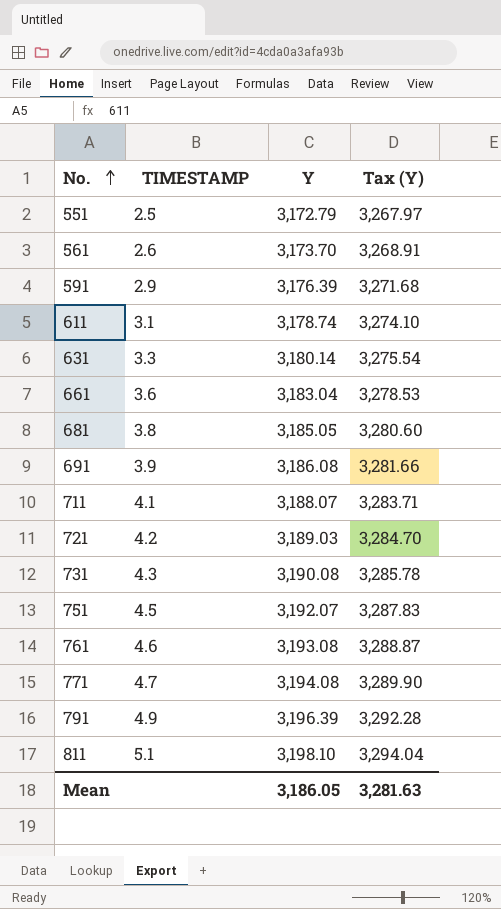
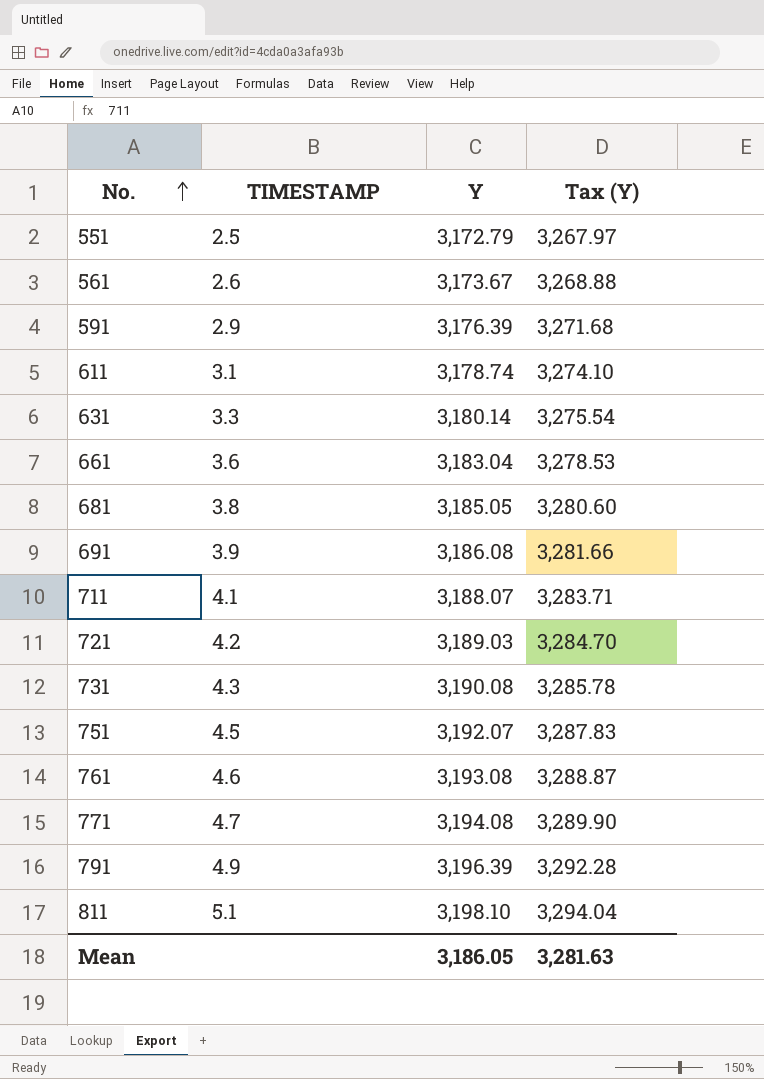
561 | Y: 3,173.70 -> 3,173.67
561 | Tax (Y): 3,268.91 -> 3,268.88

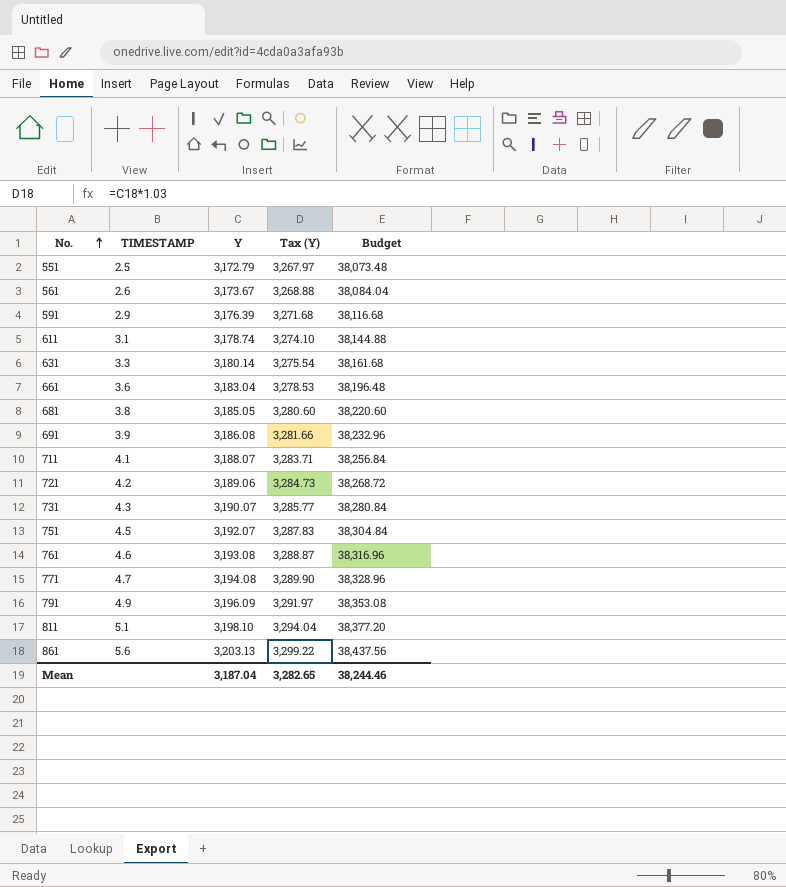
column Budget | formula: none -> [Y] * 12
721 | Y: 3,189.03 -> 3,189.06
721 | Tax (Y): 3,284.70 -> 3,284.73
731 | Y: 3,190.08 -> 3,190.07
731 | Tax (Y): 3,285.78 -> 3,285.77
791 | Y: 3,196.39 -> 3,196.09
791 | Tax (Y): 3,292.28 -> 3,291.97
row 861: none -> 5.6 | 3,203.13 | 3,299.22 | 38,437.56
Mean | Y: 3,186.05 -> 3,187.04
Mean | Tax (Y): 3,281.63 -> 3,282.65

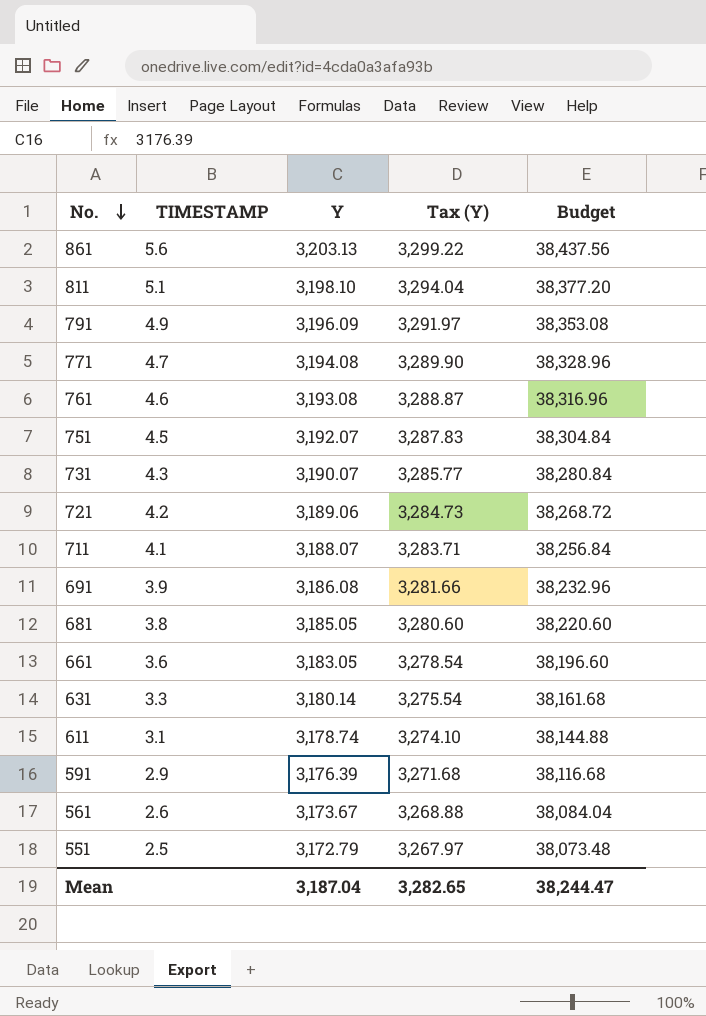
row order: No. ascending -> No. descending
661 | Y: 3,183.04 -> 3,183.05
661 | Tax (Y): 3,278.53 -> 3,278.54
661 | Budget: 38,196.48 -> 38,196.60
Mean | Budget: 38,244.46 -> 38,244.47

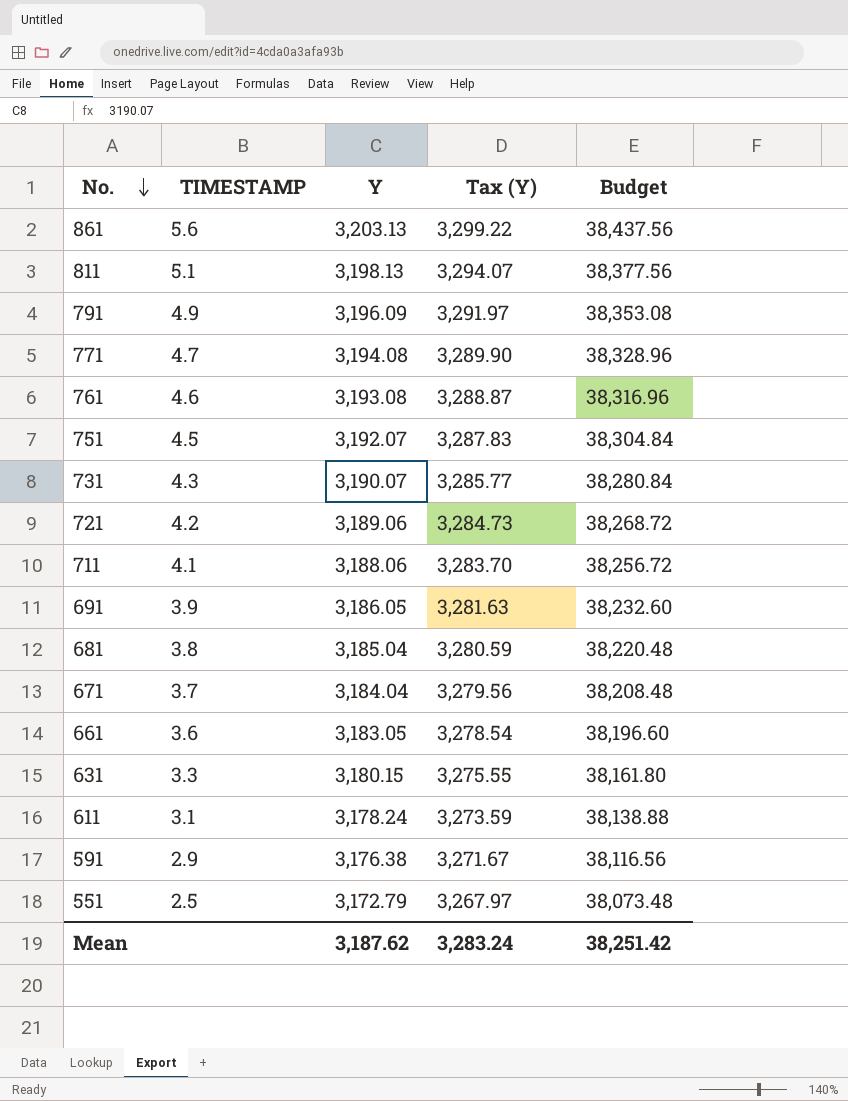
row 561: 2.6 | 3,173.67 | 3,268.88 | 38,084.04 -> none
811 | Y: 3,198.10 -> 3,198.13
811 | Tax (Y): 3,294.04 -> 3,294.07
811 | Budget: 38,377.20 -> 38,377.56
711 | Y: 3,188.07 -> 3,188.06
711 | Tax (Y): 3,283.71 -> 3,283.70
711 | Budget: 38,256.84 -> 38,256.72
691 | Y: 3,186.08 -> 3,186.05
691 | Tax (Y): 3,281.66 -> 3,281.63
691 | Budget: 38,232.96 -> 38,232.60
681 | Y: 3,185.05 -> 3,185.04
681 | Tax (Y): 3,280.60 -> 3,280.59
681 | Budget: 38,220.60 -> 38,220.48
row 671: none -> 3.7 | 3,184.04 | 3,279.56 | 38,208.48
631 | Y: 3,180.14 -> 3,180.15
631 | Tax (Y): 3,275.54 -> 3,275.55
631 | Budget: 38,161.68 -> 38,161.80
611 | Y: 3,178.74 -> 3,178.24
611 | Tax (Y): 3,274.10 -> 3,273.59
611 | Budget: 38,144.88 -> 38,138.88
591 | Y: 3,176.39 -> 3,176.38
591 | Tax (Y): 3,271.68 -> 3,271.67
591 | Budget: 38,116.68 -> 38,116.56
Mean | Y: 3,187.04 -> 3,187.62
Mean | Tax (Y): 3,282.65 -> 3,283.24
Mean | Budget: 38,244.47 -> 38,251.42

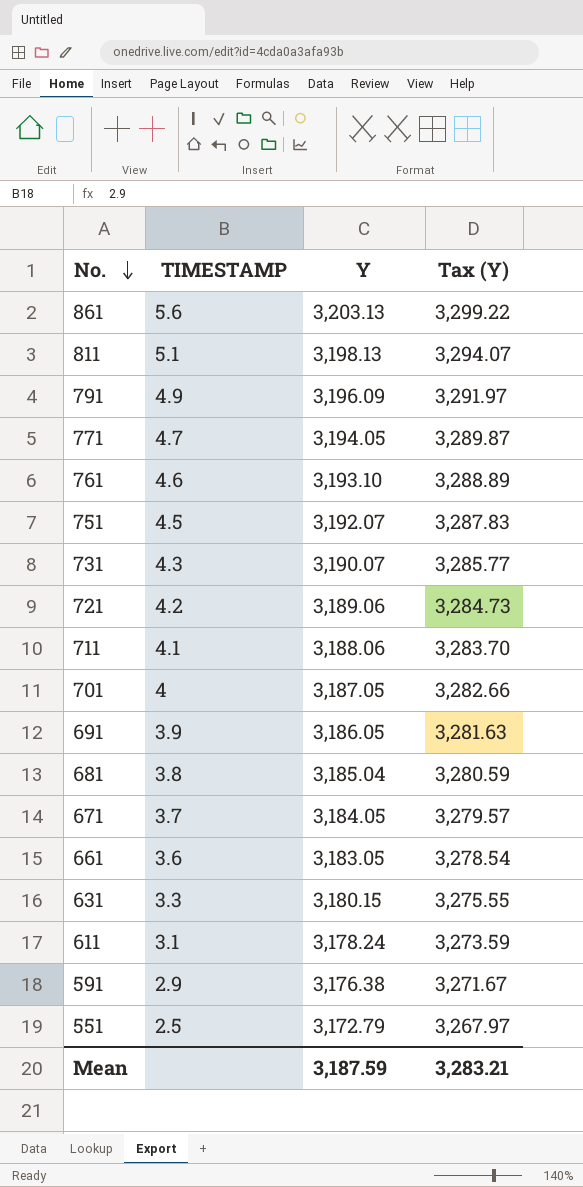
column Budget | formula: [Y] * 12 -> none
771 | Y: 3,194.08 -> 3,194.05
771 | Tax (Y): 3,289.90 -> 3,289.87
761 | Y: 3,193.08 -> 3,193.10
761 | Tax (Y): 3,288.87 -> 3,288.89
row 701: none -> 4 | 3,187.05 | 3,282.66
671 | Y: 3,184.04 -> 3,184.05
671 | Tax (Y): 3,279.56 -> 3,279.57
Mean | Y: 3,187.62 -> 3,187.59
Mean | Tax (Y): 3,283.24 -> 3,283.21

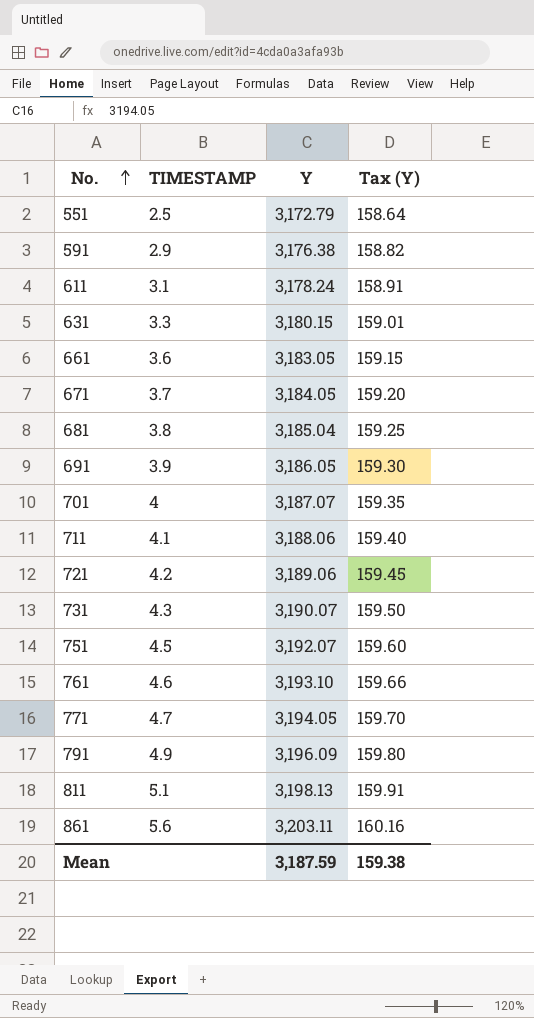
row order: No. descending -> No. ascending
column Tax (Y) | formula: [Y] * 1.03 -> [Y] * 0.05
701 | Y: 3,187.05 -> 3,187.07
861 | Y: 3,203.13 -> 3,203.11
Mean | Tax (Y): 3,283.21 -> 159.38

